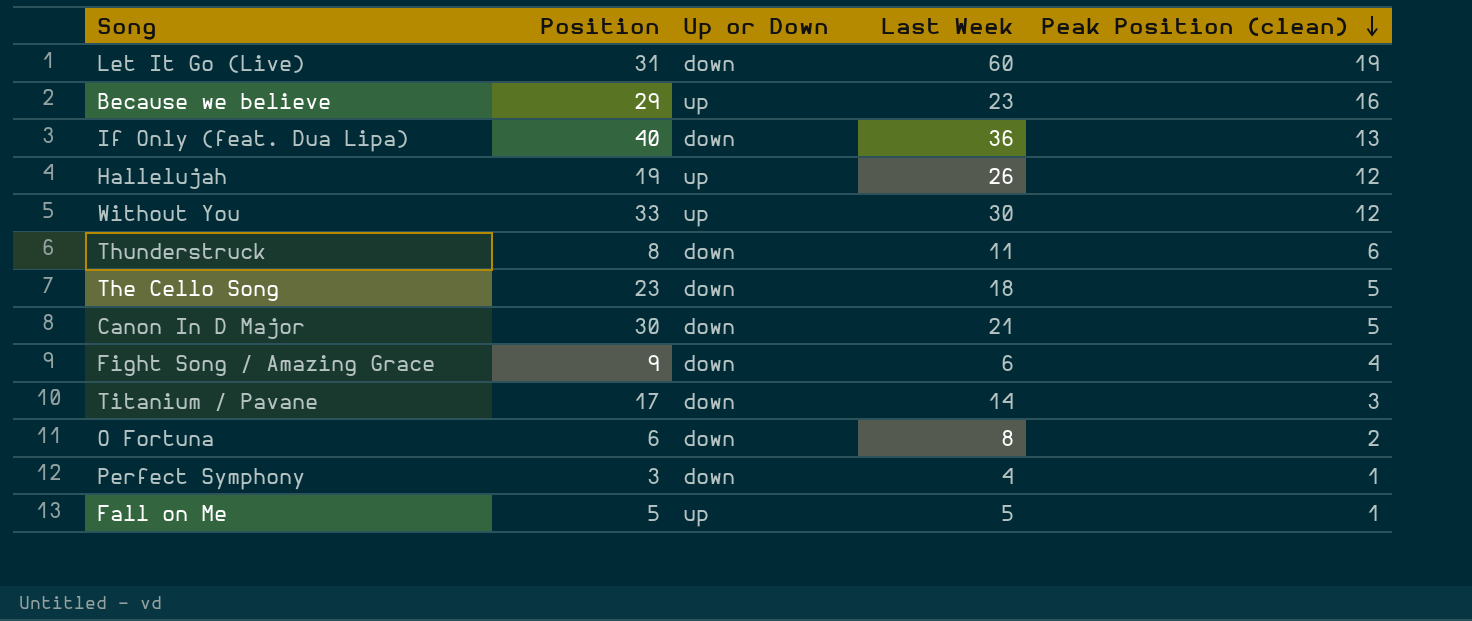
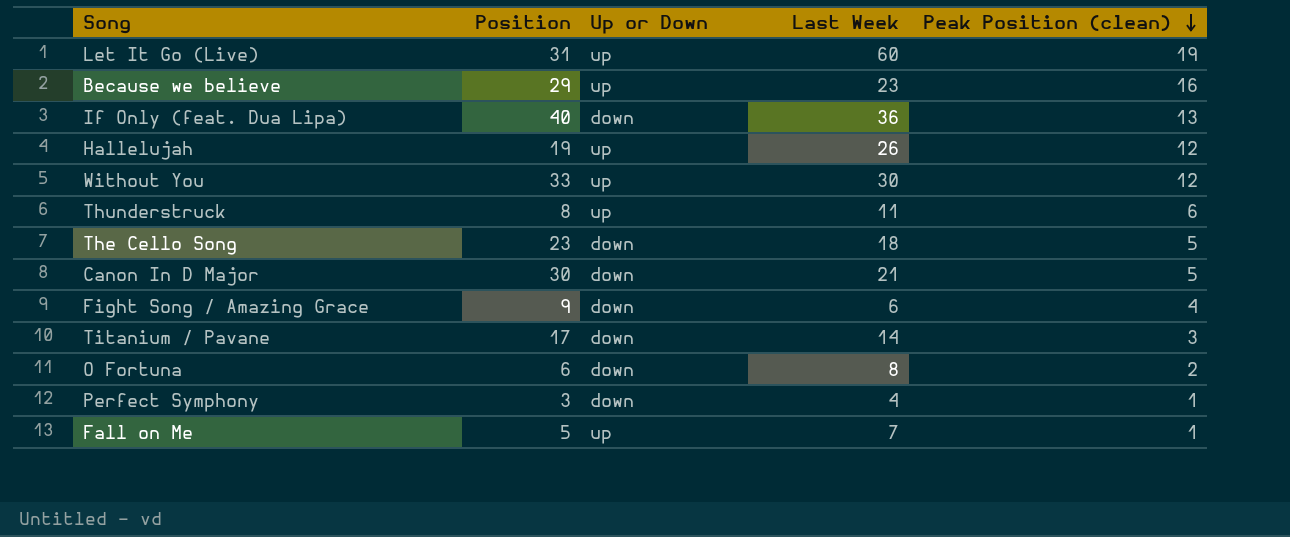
Let It Go (Live) | Up or Down: down -> up
Thunderstruck | Up or Down: down -> up
Fall on Me | Last Week: 5 -> 7

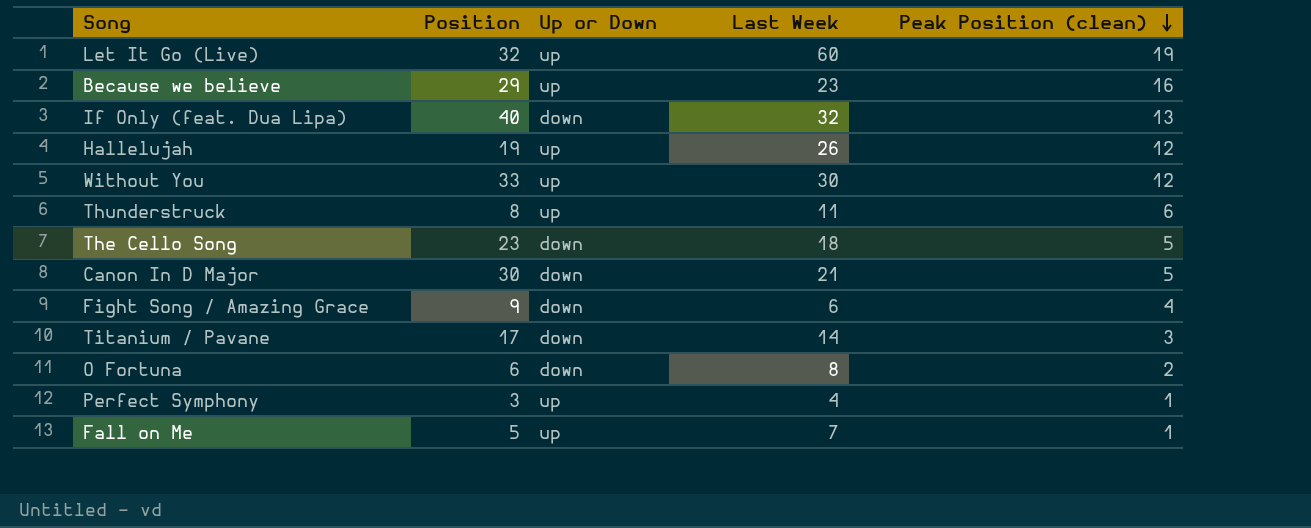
Let It Go (Live) | Position: 31 -> 32
If Only (feat. Dua Lipa) | Last Week: 36 -> 32
Perfect Symphony | Up or Down: down -> up

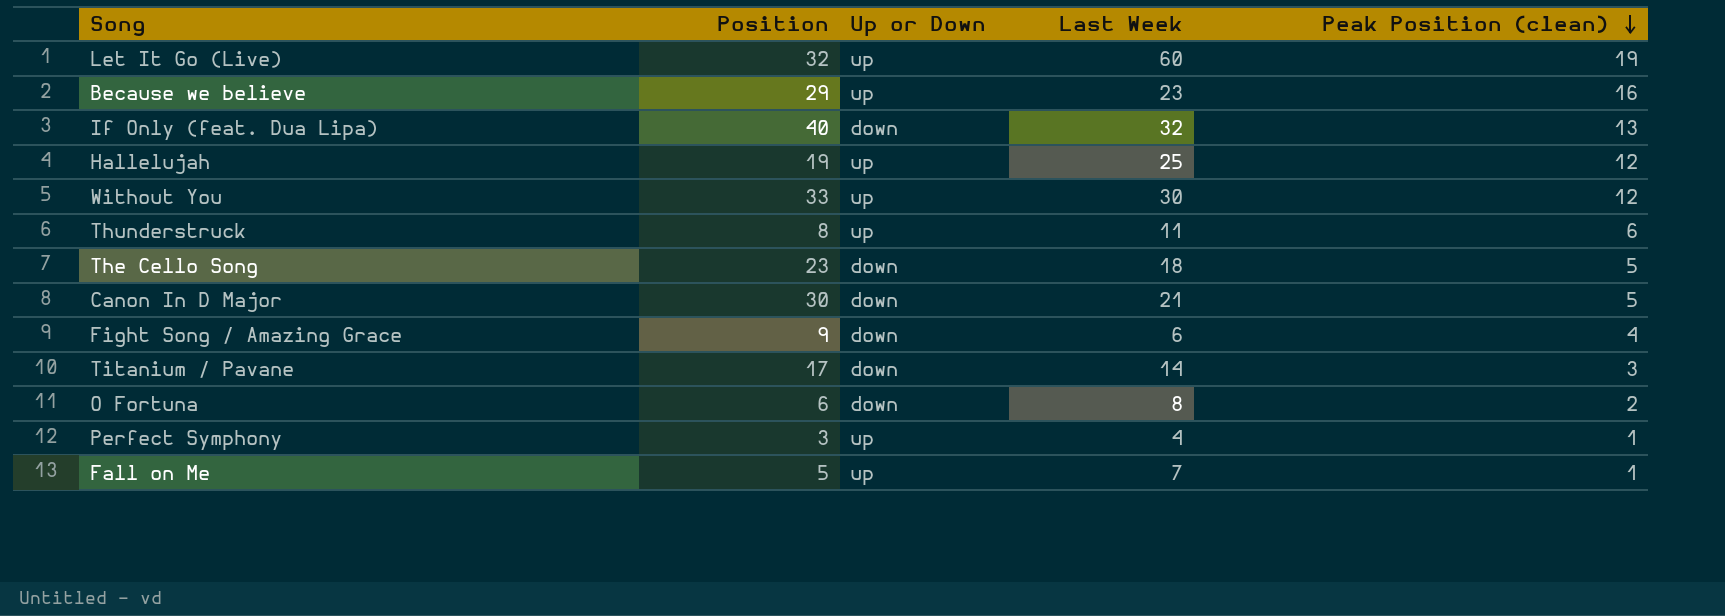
Hallelujah | Last Week: 26 -> 25

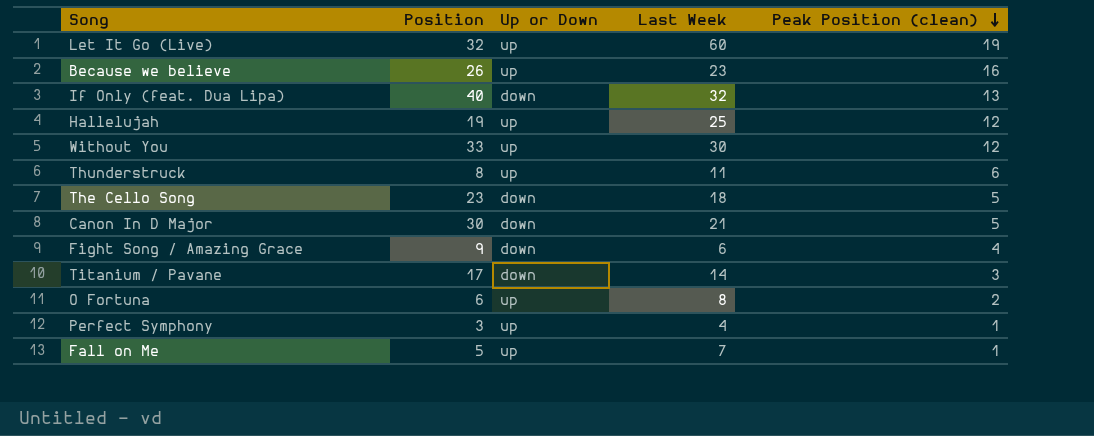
Because we believe | Position: 29 -> 26
O Fortuna | Up or Down: down -> up

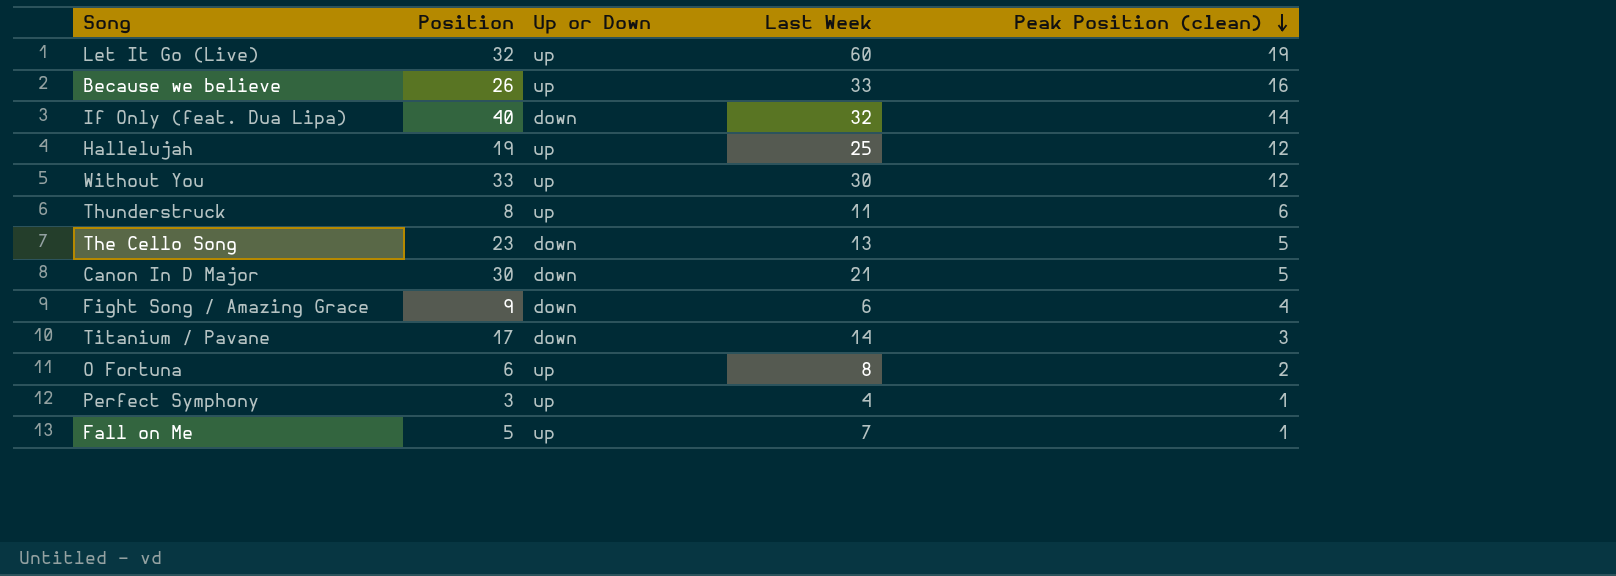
Because we believe | Last Week: 23 -> 33
If Only (feat. Dua Lipa) | Peak Position (clean): 13 -> 14
The Cello Song | Last Week: 18 -> 13

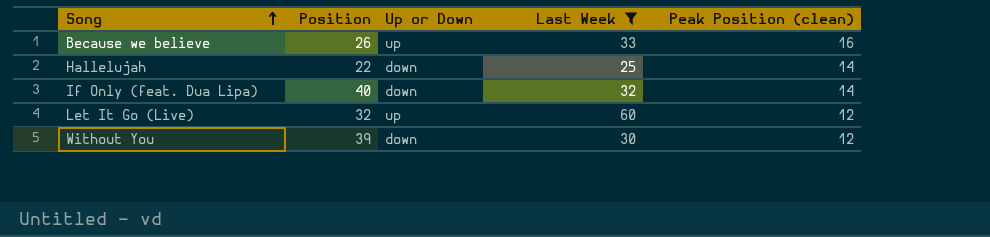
filter: none -> Last Week >= 25
row order: Peak Position (clean) descending -> Song ascending
Hallelujah | Position: 19 -> 22
Hallelujah | Up or Down: up -> down
Hallelujah | Peak Position (clean): 12 -> 14
Let It Go (Live) | Peak Position (clean): 19 -> 12
Without You | Position: 33 -> 39
Without You | Up or Down: up -> down

